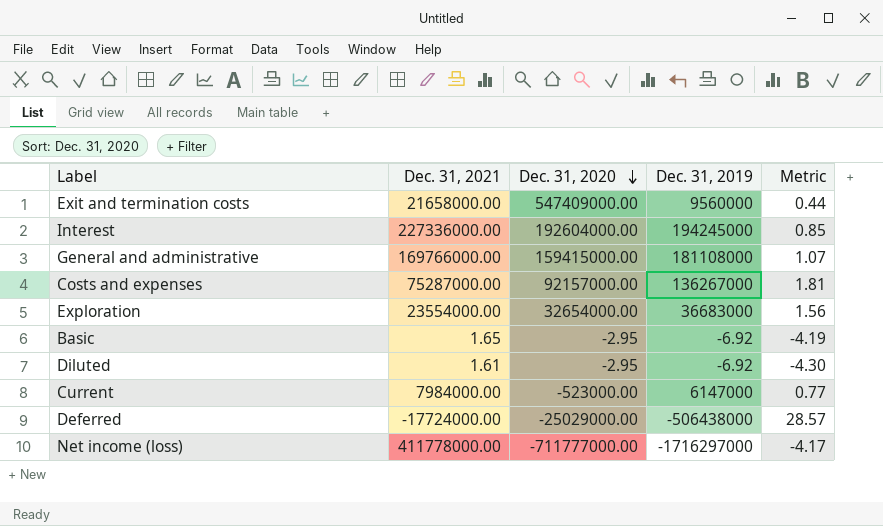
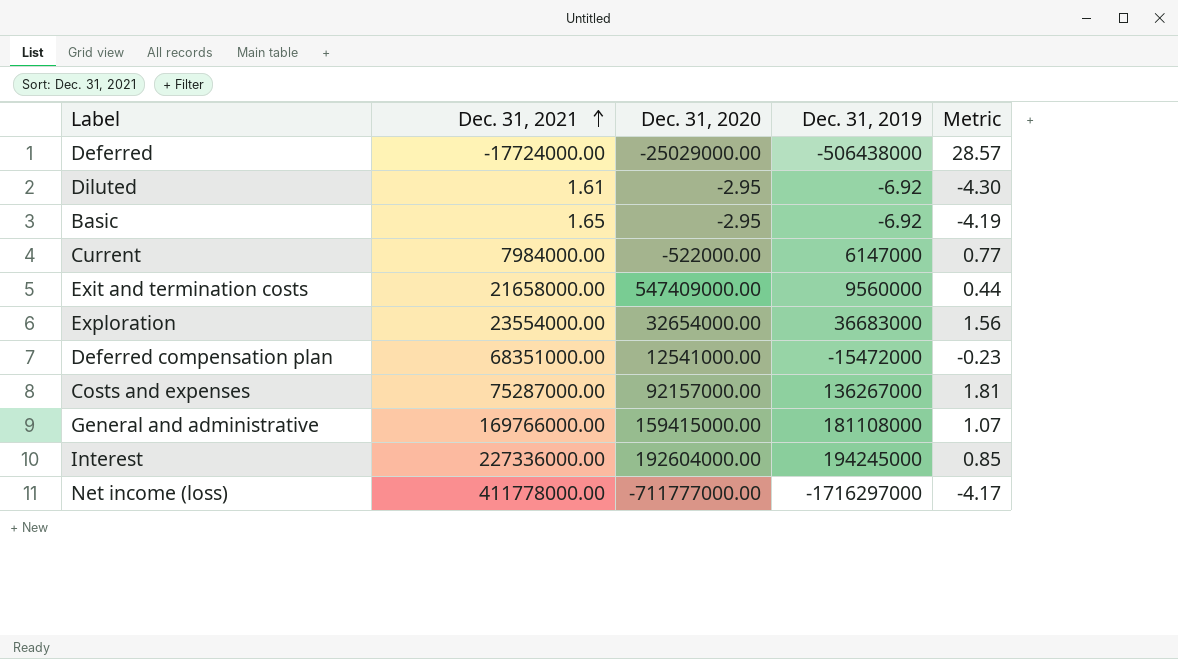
row order: Dec. 31, 2020 descending -> Dec. 31, 2021 ascending
Current | Dec. 31, 2020: -523000.00 -> -522000.00
row Deferred compensation plan: none -> 68351000.00 | 12541000.00 | -15472000 | -0.23

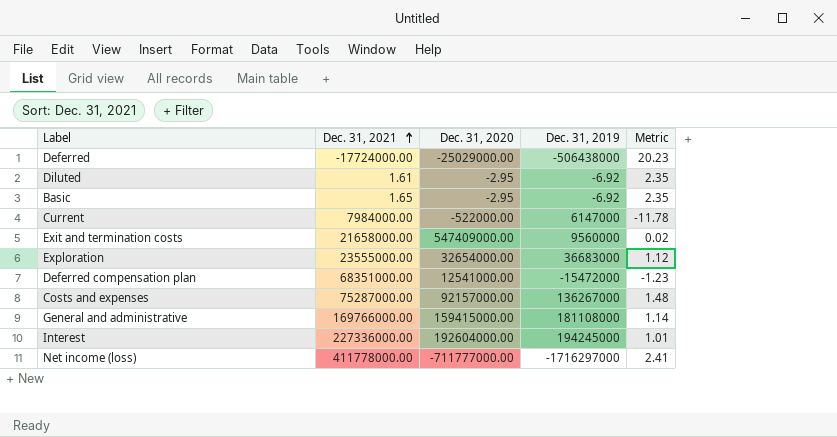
column Metric | formula: [Dec. 31, 2019] / [Dec. 31, 2021] -> [Dec. 31, 2019] / [Dec. 31, 2020]
Exploration | Dec. 31, 2021: 23554000.00 -> 23555000.00

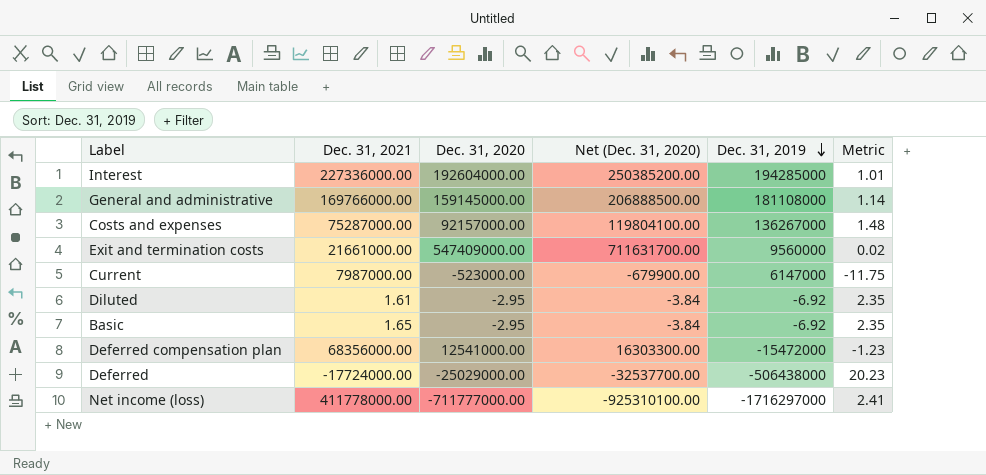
row order: Dec. 31, 2021 ascending -> Dec. 31, 2019 descending
column Net (Dec. 31, 2020) | formula: none -> [Dec. 31, 2020] * 1.3
row Exploration: 23555000.00 | 32654000.00 | 36683000 | 1.12 -> none
Interest | Dec. 31, 2019: 194245000 -> 194285000
General and administrative | Dec. 31, 2020: 159415000.00 -> 159145000.00
Exit and termination costs | Dec. 31, 2021: 21658000.00 -> 21661000.00
Current | Dec. 31, 2021: 7984000.00 -> 7987000.00
Current | Dec. 31, 2020: -522000.00 -> -523000.00
Current | Metric: -11.78 -> -11.75
Deferred compensation plan | Dec. 31, 2021: 68351000.00 -> 68356000.00

